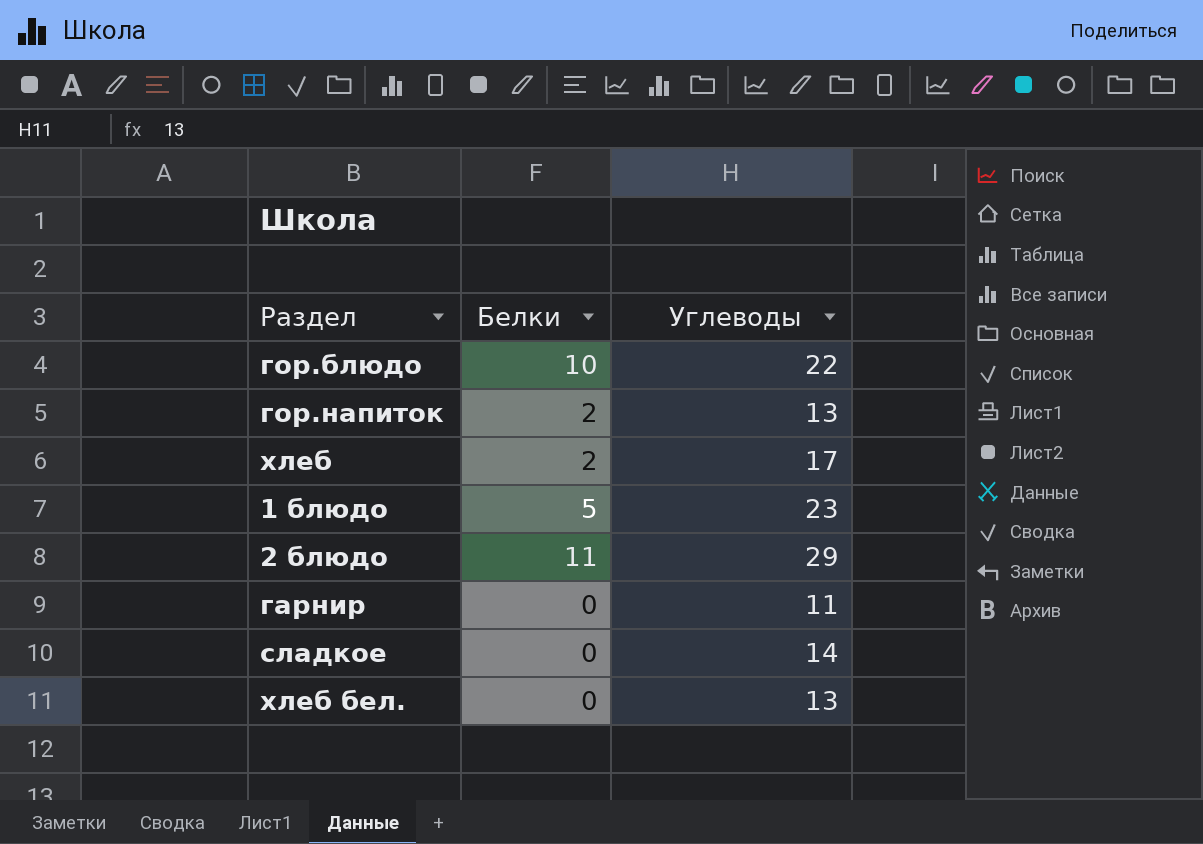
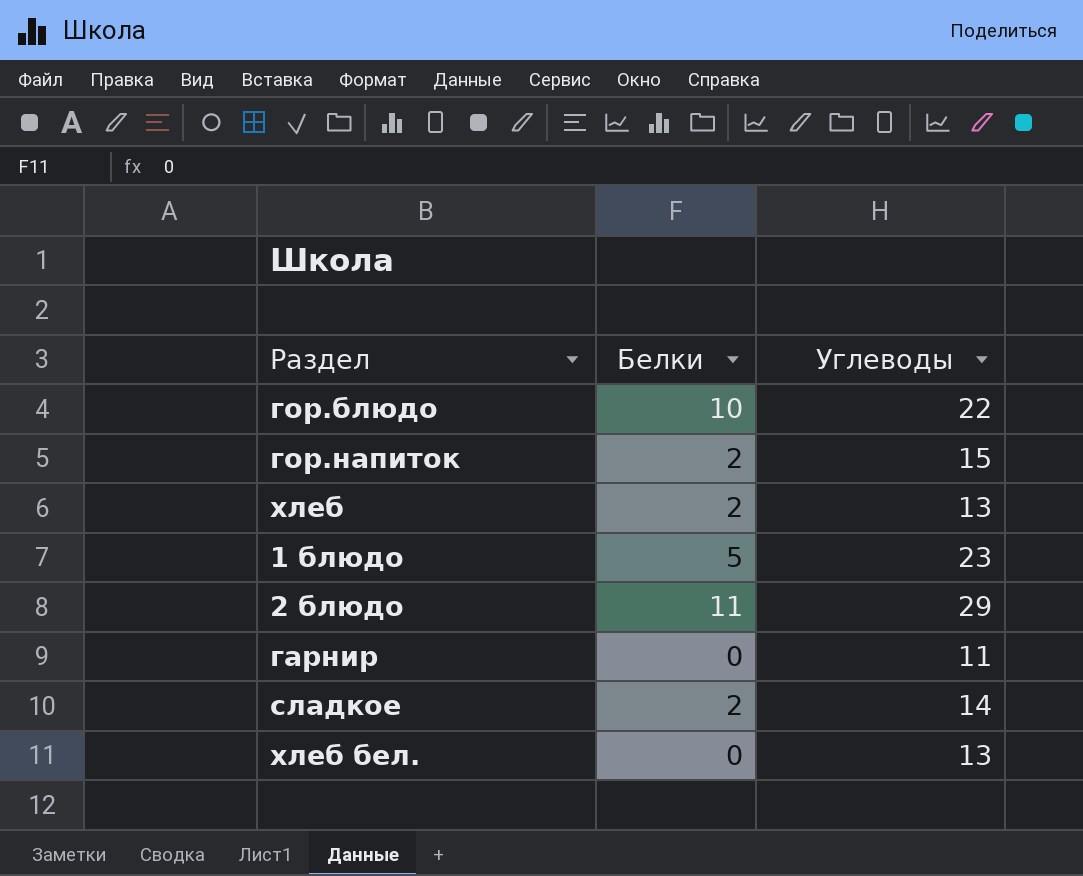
гор.напиток | Углеводы: 13 -> 15
хлеб | Углеводы: 17 -> 13
сладкое | Белки: 0 -> 2

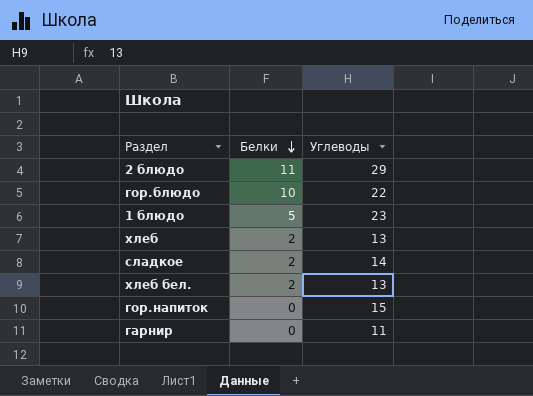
row order: none -> Белки descending
хлеб бел. | Белки: 0 -> 2
гор.напиток | Белки: 2 -> 0

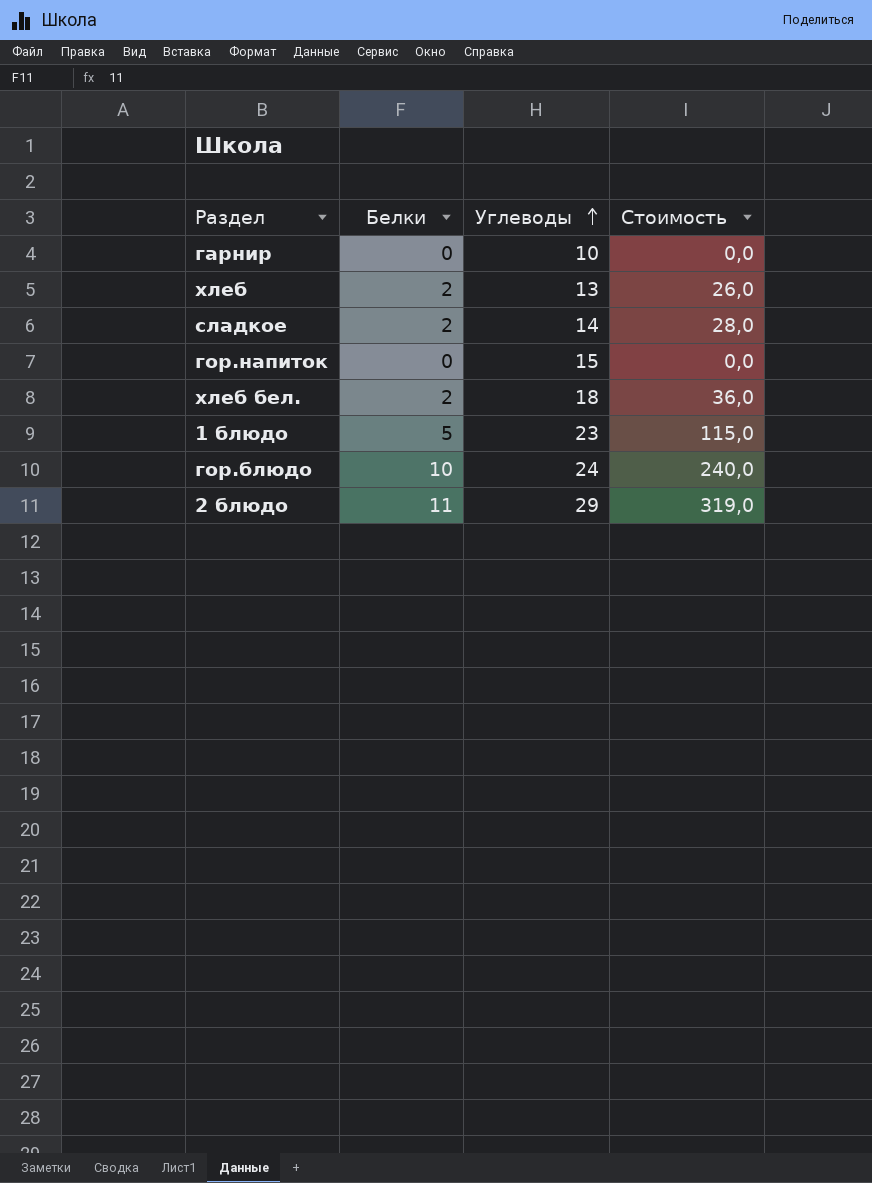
row order: Белки descending -> Углеводы ascending
column Стоимость | formula: none -> [Белки] * [Углеводы]
гарнир | Углеводы: 11 -> 10
хлеб бел. | Углеводы: 13 -> 18
гор.блюдо | Углеводы: 22 -> 24

